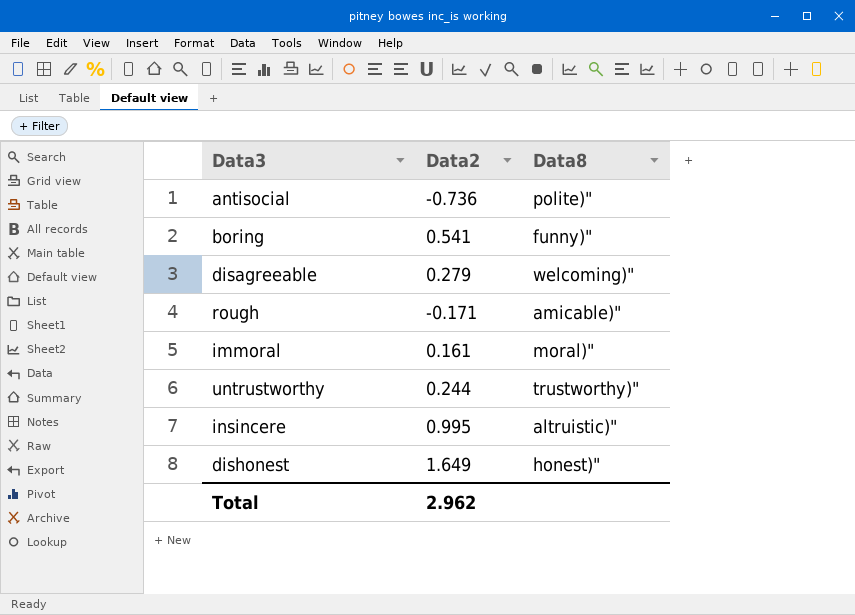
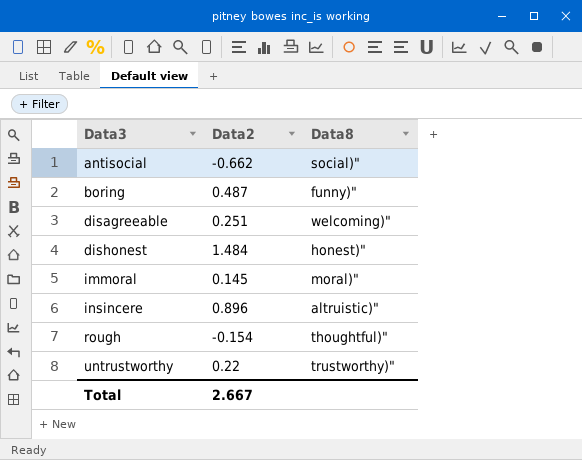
row order: none -> Data3 ascending
antisocial | Data2: -0.736 -> -0.662
antisocial | Data8: polite)" -> social)"
boring | Data2: 0.541 -> 0.487
disagreeable | Data2: 0.279 -> 0.251
dishonest | Data2: 1.649 -> 1.484
immoral | Data2: 0.161 -> 0.145
insincere | Data2: 0.995 -> 0.896
rough | Data2: -0.171 -> -0.154
rough | Data8: amicable)" -> thoughtful)"
untrustworthy | Data2: 0.244 -> 0.22
Total | Data2: 2.962 -> 2.667

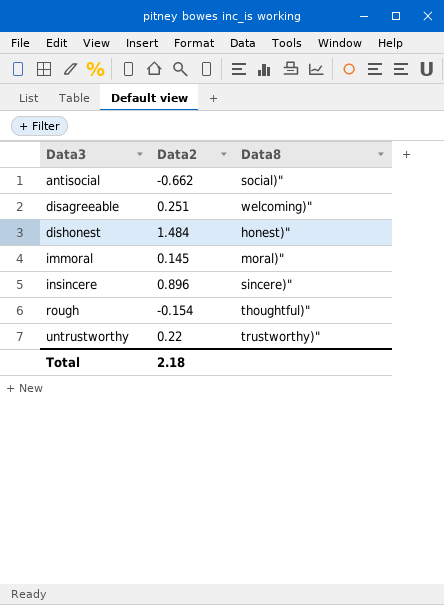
row boring: 0.487 | funny)" -> none
insincere | Data8: altruistic)" -> sincere)"
Total | Data2: 2.667 -> 2.18

